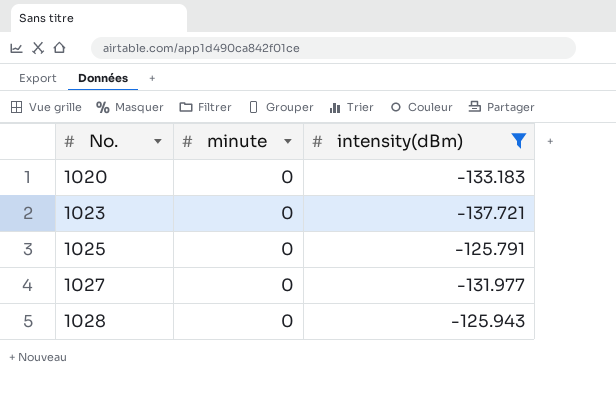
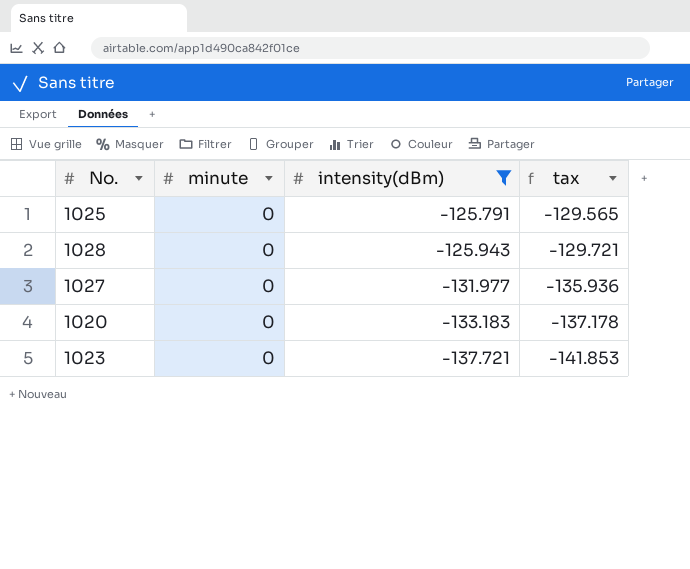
row order: No. ascending -> intensity(dBm) descending
column tax | formula: none -> [intensity(dBm)] * 1.03

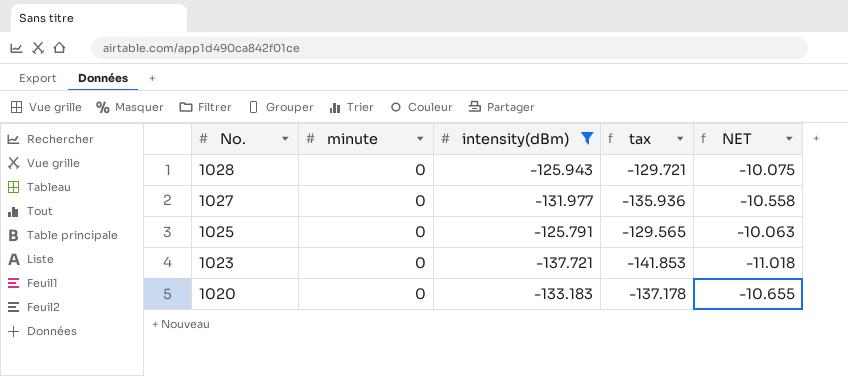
row order: intensity(dBm) descending -> No. descending
column NET | formula: none -> [intensity(dBm)] * 0.08

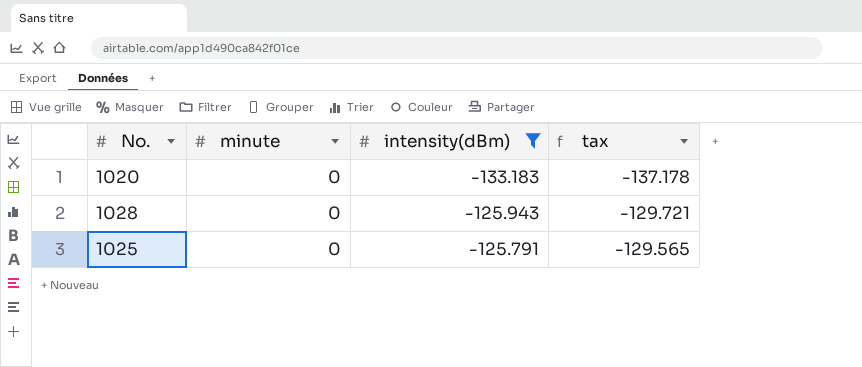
row order: No. descending -> intensity(dBm) ascending
column NET | formula: [intensity(dBm)] * 0.08 -> none
row 1027: 0 | -131.977 | -135.936 | -10.558 -> none
row 1023: 0 | -137.721 | -141.853 | -11.018 -> none

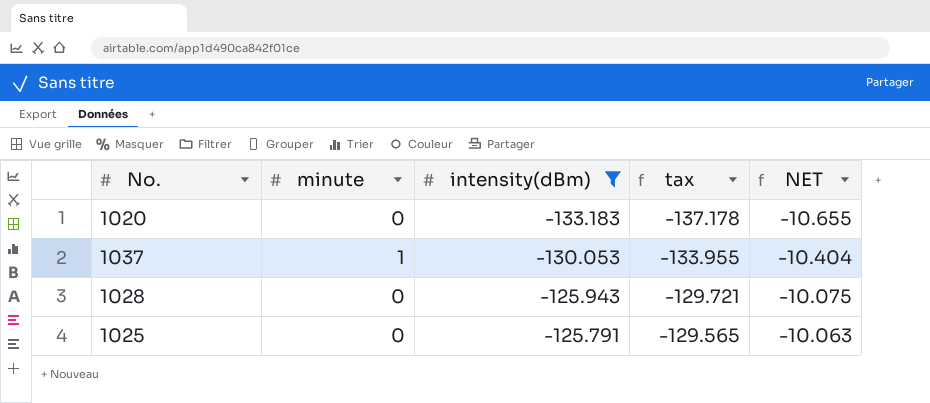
column NET | formula: none -> [intensity(dBm)] * 0.08
row 1037: none -> 1 | -130.053 | -133.955 | -10.404

